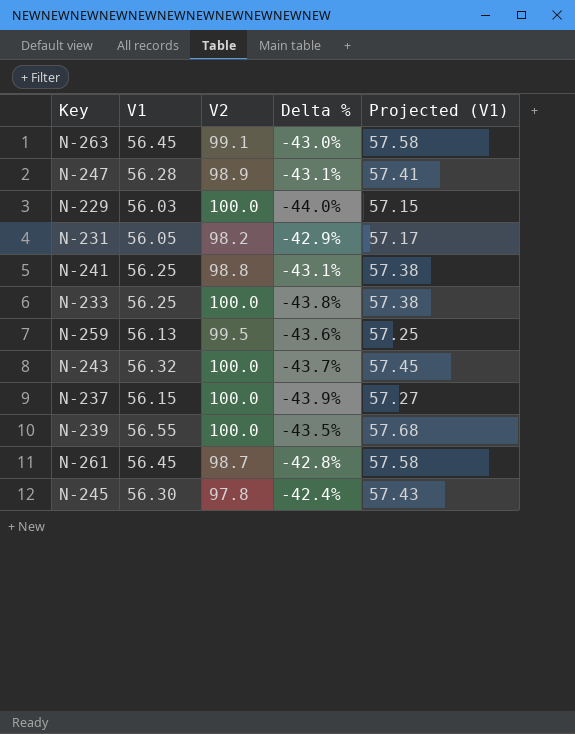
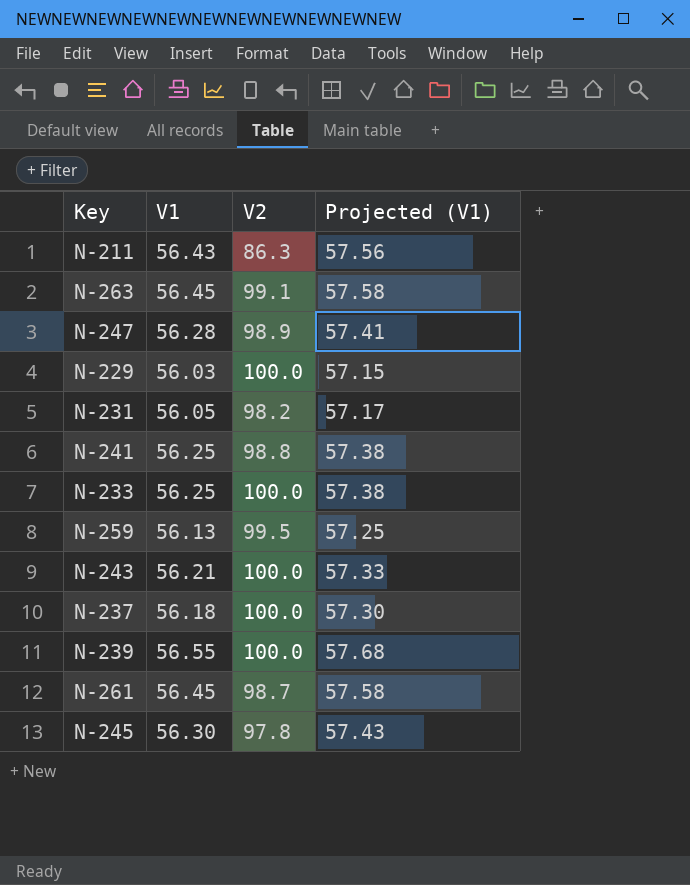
column Delta % | formula: ([V1] - [V2]) / [V2] -> none
row N-211: none -> 56.43 | 86.3 | 57.56
N-243 | V1: 56.32 -> 56.21
N-243 | Projected (V1): 57.45 -> 57.33
N-237 | V1: 56.15 -> 56.18
N-237 | Projected (V1): 57.27 -> 57.30

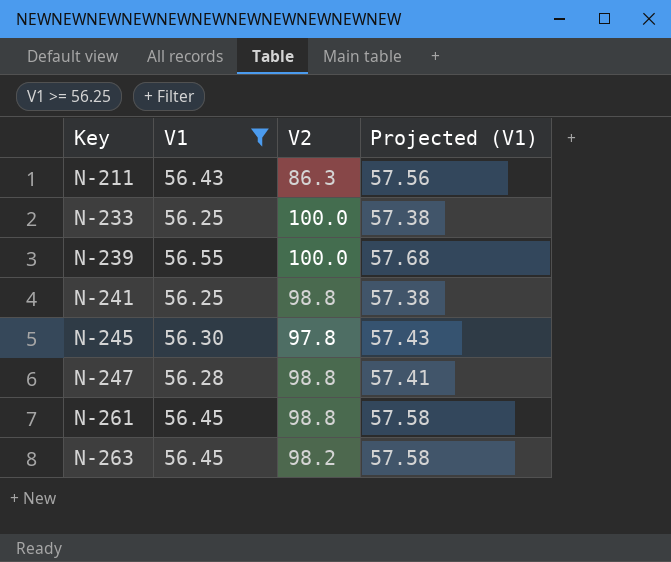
filter: none -> V1 >= 56.25
row order: none -> Key ascending
N-247 | V2: 98.9 -> 98.8
N-261 | V2: 98.7 -> 98.8
N-263 | V2: 99.1 -> 98.2

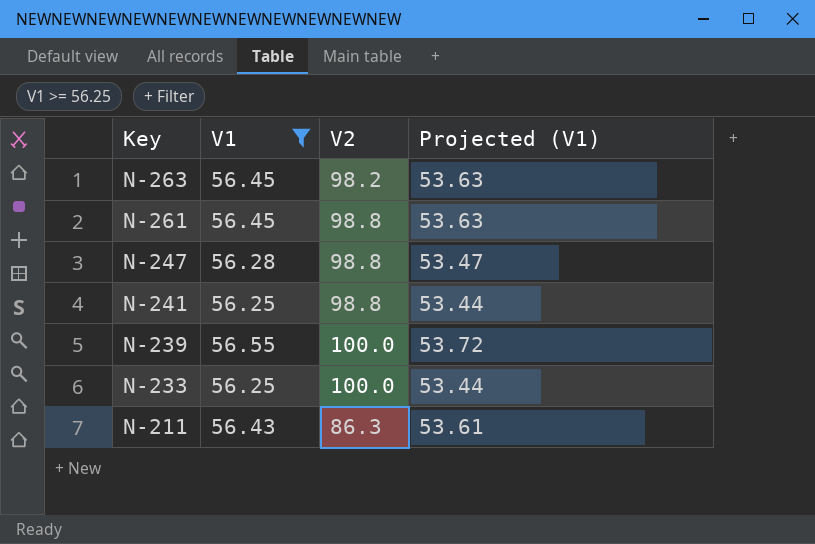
row order: Key ascending -> Key descending
column Projected (V1) | formula: [V1] * 1.02 -> [V1] * 0.95
row N-245: 56.30 | 97.8 | 57.43 -> none

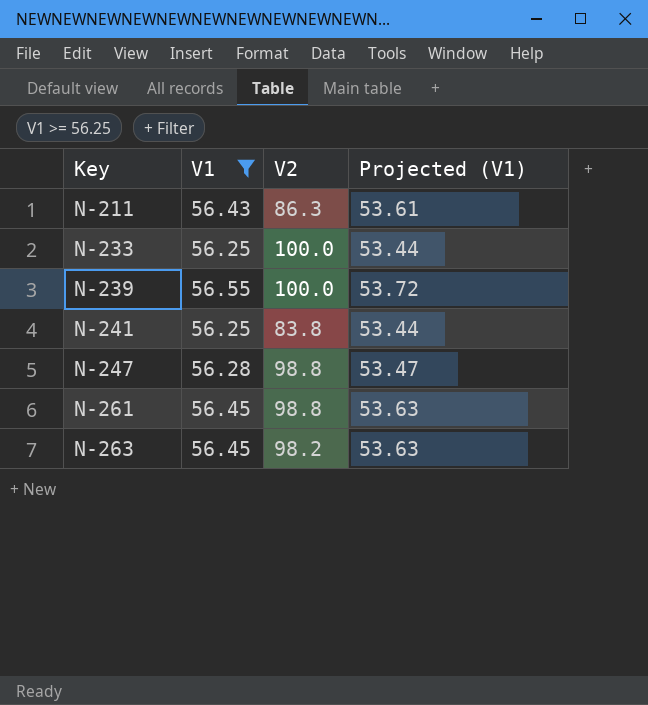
row order: Key descending -> Key ascending
N-241 | V2: 98.8 -> 83.8

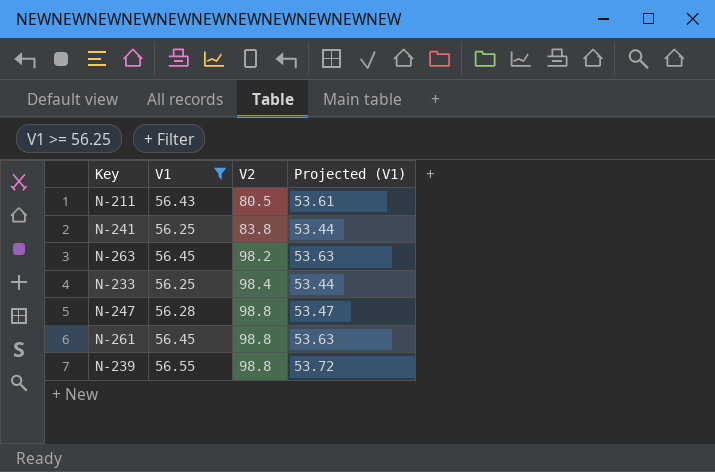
row order: Key ascending -> V2 ascending
N-211 | V2: 86.3 -> 80.5
N-233 | V2: 100.0 -> 98.4
N-239 | V2: 100.0 -> 98.8

